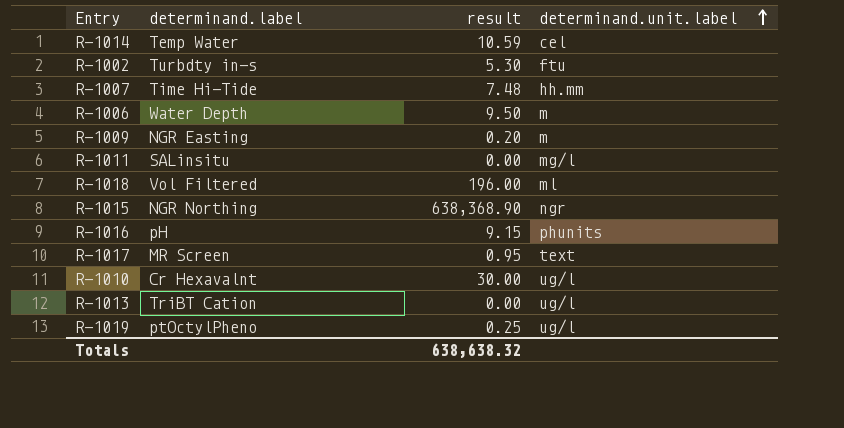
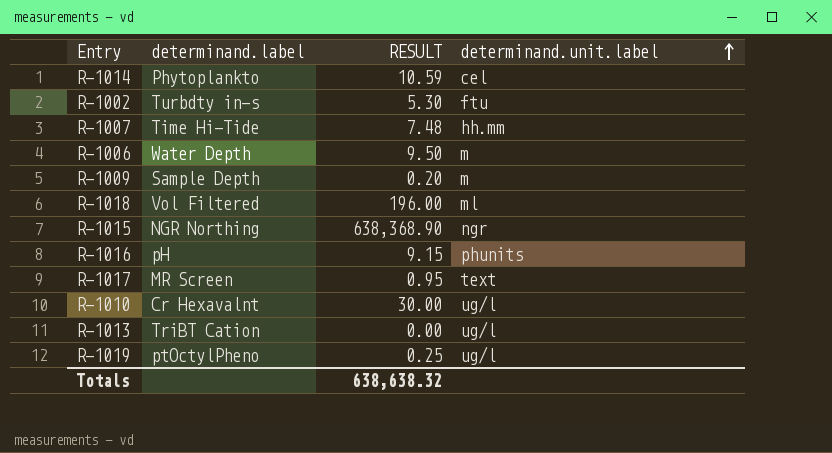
column name: result -> RESULT
row R-1011: SALinsitu | 0.00 | mg/l -> none
R-1014 | determinand.label: Temp Water -> Phytoplankto
R-1009 | determinand.label: NGR Easting -> Sample Depth

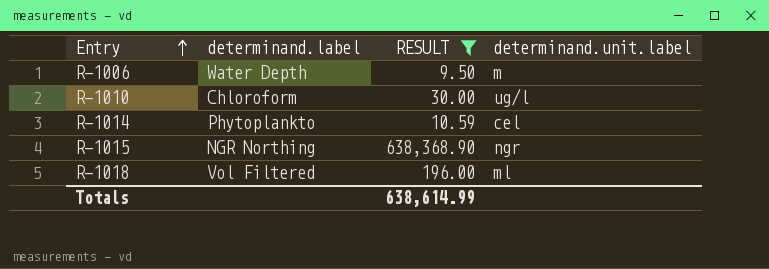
filter: none -> RESULT >= 9.50
row order: determinand.unit.label ascending -> Entry ascending
R-1010 | determinand.label: Cr Hexavalnt -> Chloroform
Totals | RESULT: 638,638.32 -> 638,614.99

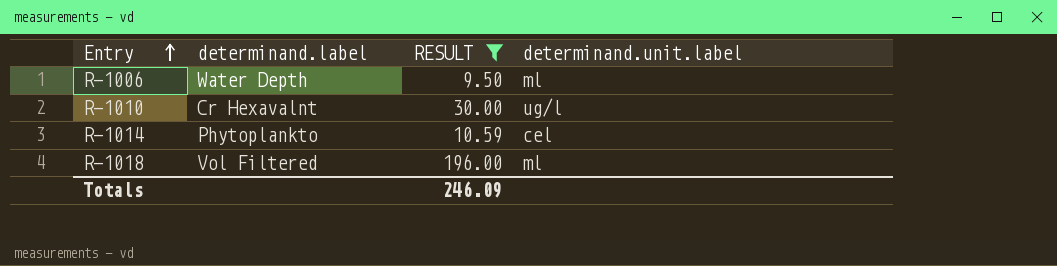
row R-1015: NGR Northing | 638,368.90 | ngr -> none
R-1006 | determinand.unit.label: m -> ml
R-1010 | determinand.label: Chloroform -> Cr Hexavalnt
Totals | RESULT: 638,614.99 -> 246.09

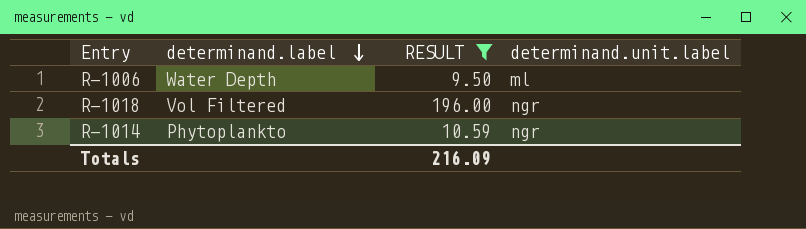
row order: Entry ascending -> determinand.label descending
row R-1010: Cr Hexavalnt | 30.00 | ug/l -> none
R-1018 | determinand.unit.label: ml -> ngr
R-1014 | determinand.unit.label: cel -> ngr
Totals | RESULT: 246.09 -> 216.09

